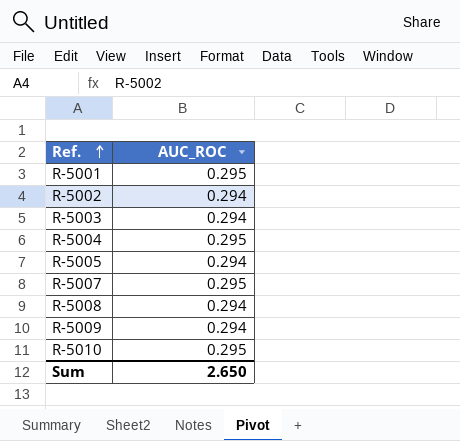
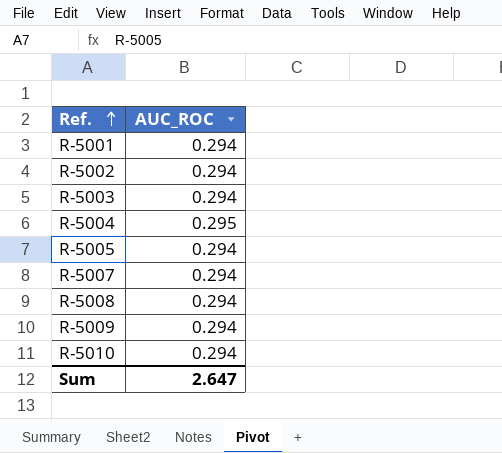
R-5001 | AUC_ROC: 0.295 -> 0.294
R-5007 | AUC_ROC: 0.295 -> 0.294
R-5010 | AUC_ROC: 0.295 -> 0.294
Sum | AUC_ROC: 2.650 -> 2.647

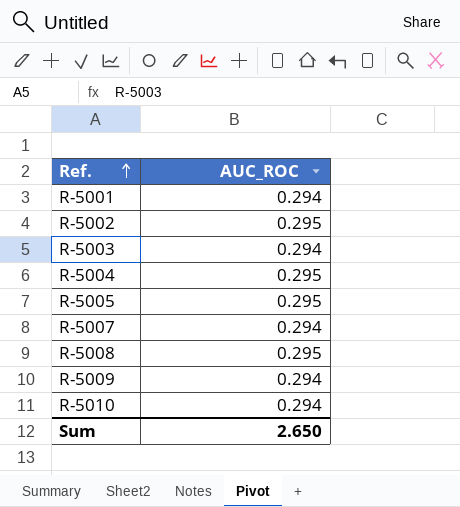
R-5002 | AUC_ROC: 0.294 -> 0.295
R-5005 | AUC_ROC: 0.294 -> 0.295
R-5008 | AUC_ROC: 0.294 -> 0.295
Sum | AUC_ROC: 2.647 -> 2.650

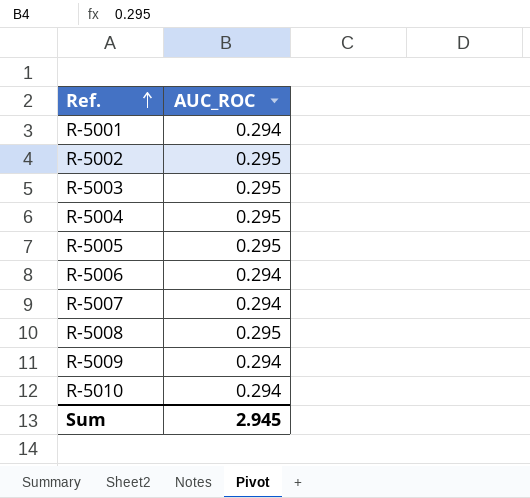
R-5003 | AUC_ROC: 0.294 -> 0.295
row R-5006: none -> 0.294
Sum | AUC_ROC: 2.650 -> 2.945

